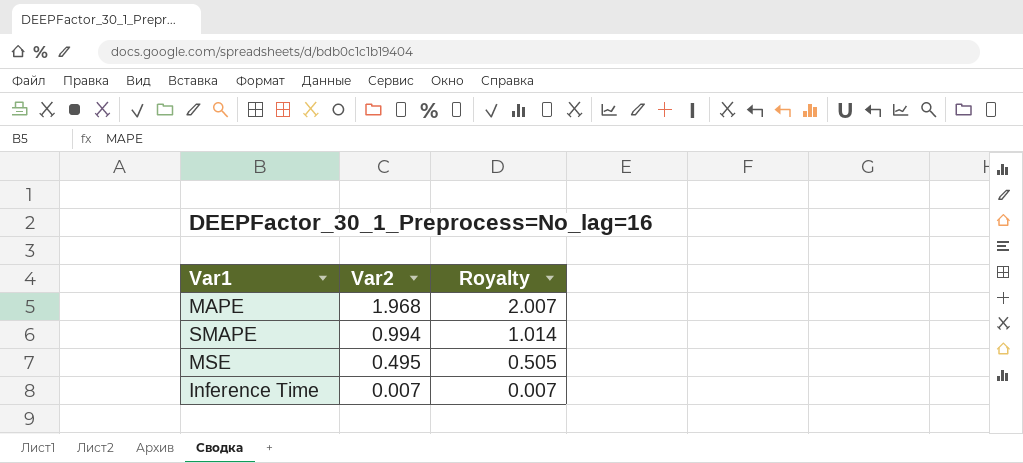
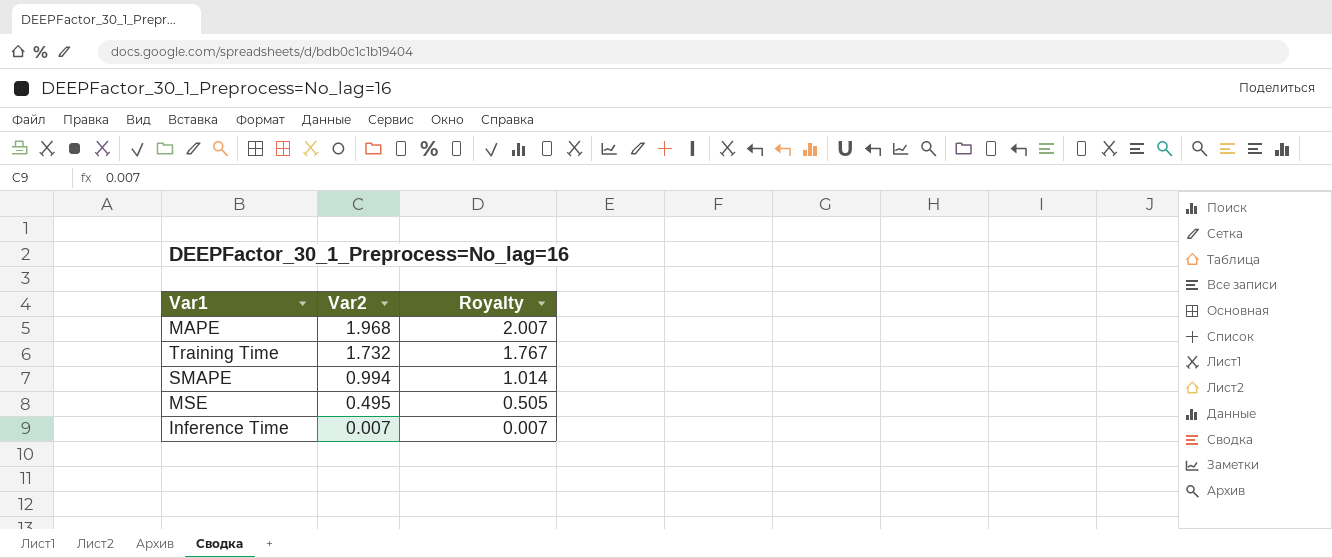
row Training Time: none -> 1.732 | 1.767

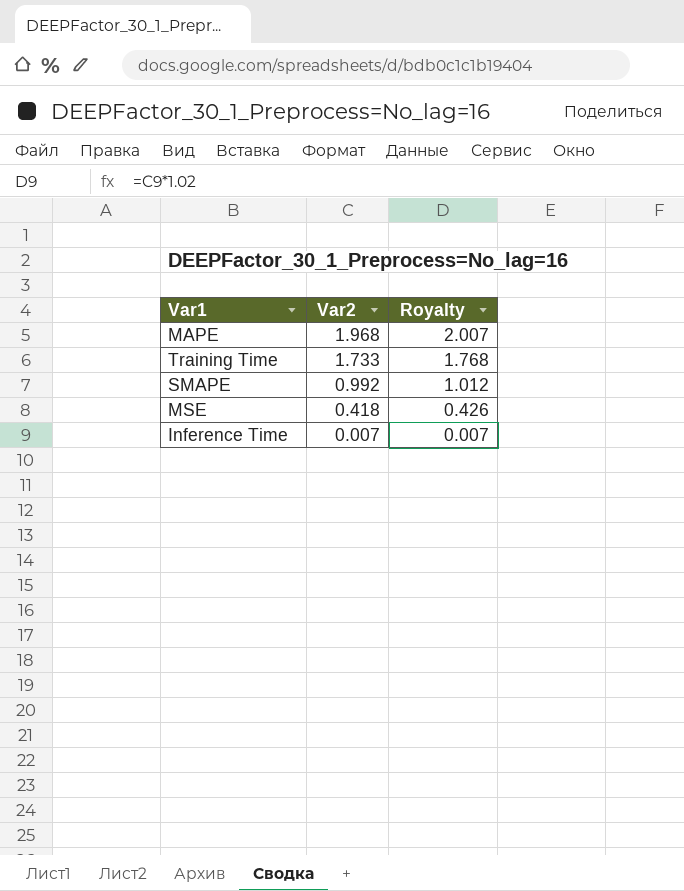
Training Time | Var2: 1.732 -> 1.733
Training Time | Royalty: 1.767 -> 1.768
SMAPE | Var2: 0.994 -> 0.992
SMAPE | Royalty: 1.014 -> 1.012
MSE | Var2: 0.495 -> 0.418
MSE | Royalty: 0.505 -> 0.426

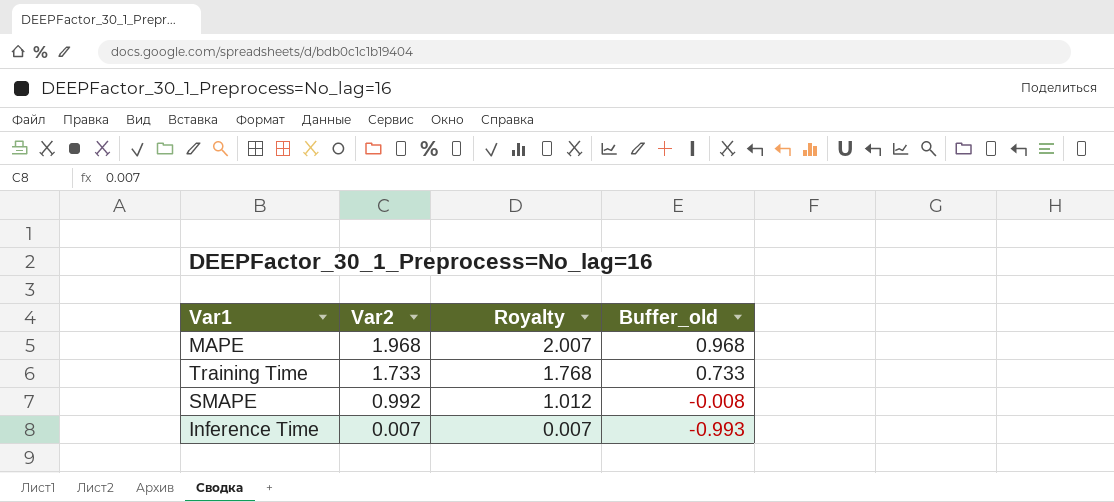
column Buffer_old | formula: none -> [Var2] - 1
row MSE: 0.418 | 0.426 -> none

